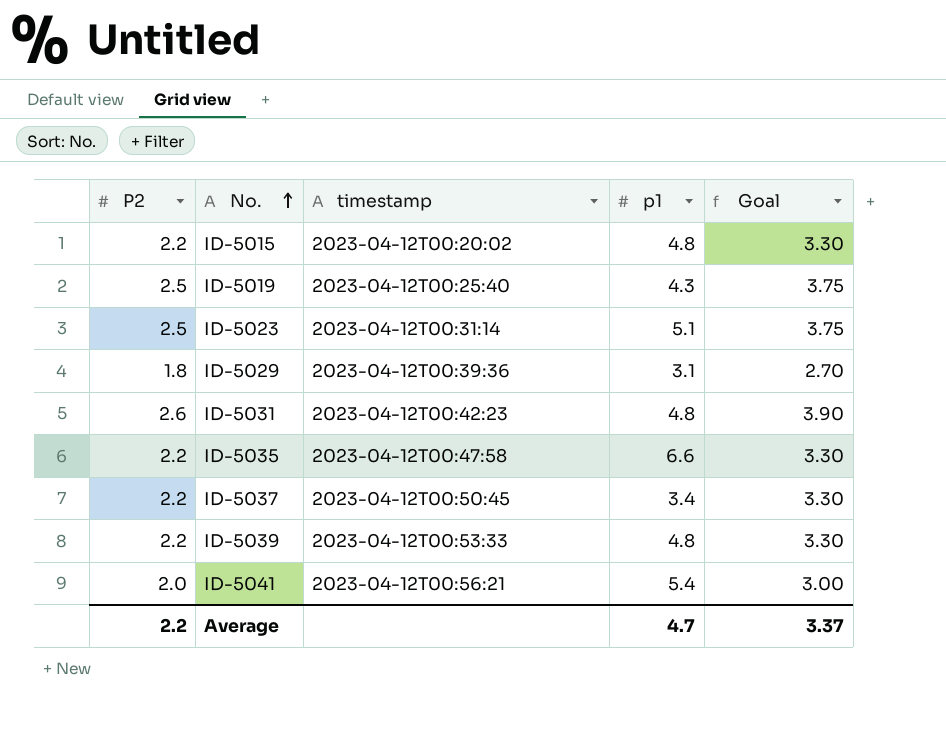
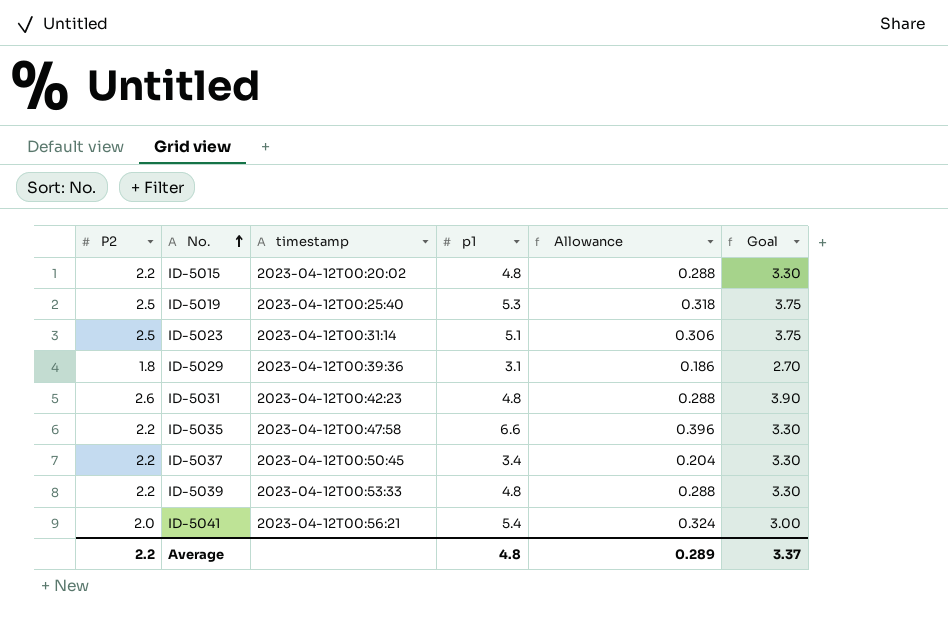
column Allowance | formula: none -> [p1] * 0.06
ID-5019 | p1: 4.3 -> 5.3
Average | p1: 4.7 -> 4.8

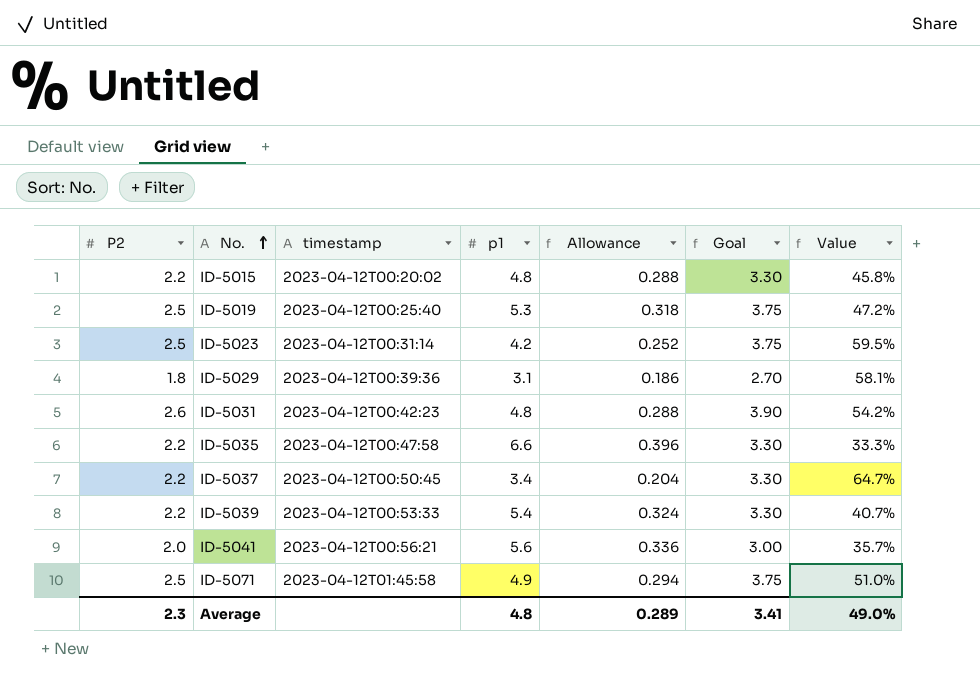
column Value | formula: none -> [P2] / [p1]
ID-5023 | p1: 5.1 -> 4.2
ID-5023 | Allowance: 0.306 -> 0.252
ID-5039 | p1: 4.8 -> 5.4
ID-5039 | Allowance: 0.288 -> 0.324
ID-5041 | p1: 5.4 -> 5.6
ID-5041 | Allowance: 0.324 -> 0.336
row ID-5071: none -> 2.5 | 2023-04-12T01:45:58 | 4.9 | 0.294 | 3.75 | 51.0%
Average | P2: 2.2 -> 2.3
Average | Goal: 3.37 -> 3.41

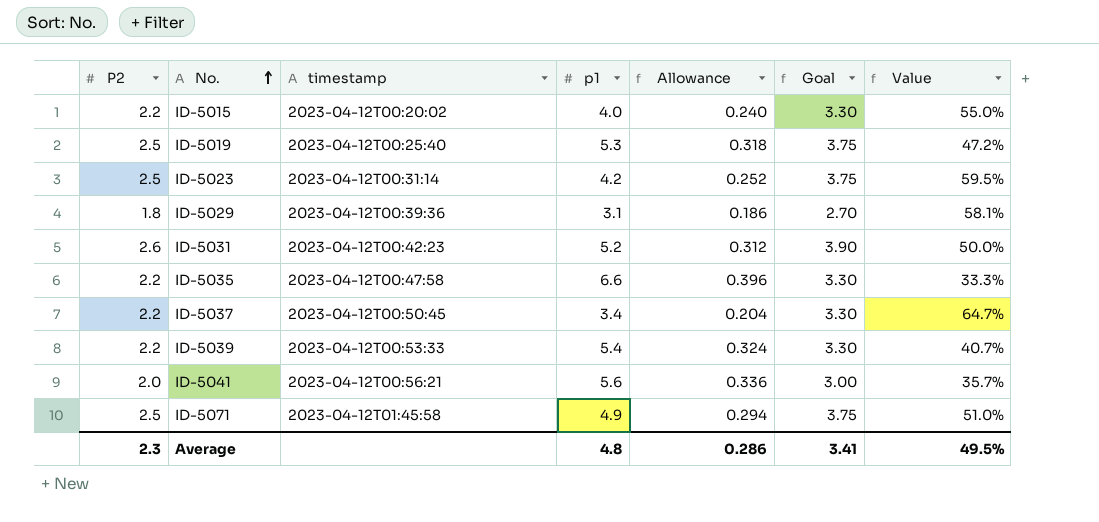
ID-5015 | p1: 4.8 -> 4.0
ID-5015 | Allowance: 0.288 -> 0.240
ID-5015 | Value: 45.8% -> 55.0%
ID-5031 | p1: 4.8 -> 5.2
ID-5031 | Allowance: 0.288 -> 0.312
ID-5031 | Value: 54.2% -> 50.0%
Average | Allowance: 0.289 -> 0.286
Average | Value: 49.0% -> 49.5%

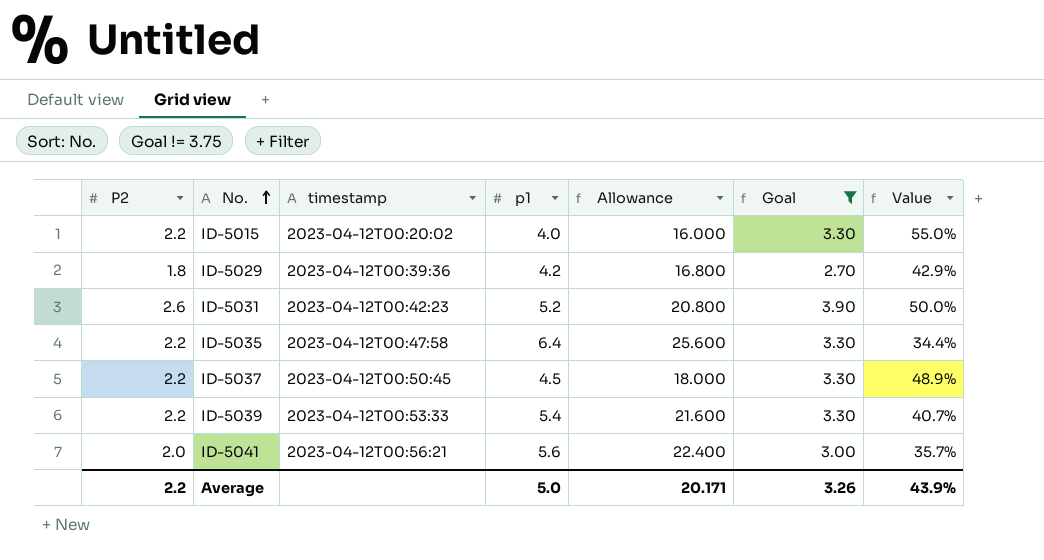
filter: none -> Goal != 3.75
column Allowance | formula: [p1] * 0.06 -> [p1] * 4
ID-5029 | p1: 3.1 -> 4.2
ID-5029 | Value: 58.1% -> 42.9%
ID-5035 | p1: 6.6 -> 6.4
ID-5035 | Value: 33.3% -> 34.4%
ID-5037 | p1: 3.4 -> 4.5
ID-5037 | Value: 64.7% -> 48.9%
Average | P2: 2.3 -> 2.2
Average | p1: 4.8 -> 5.0
Average | Allowance: 0.286 -> 20.171
Average | Goal: 3.41 -> 3.26
Average | Value: 49.5% -> 43.9%

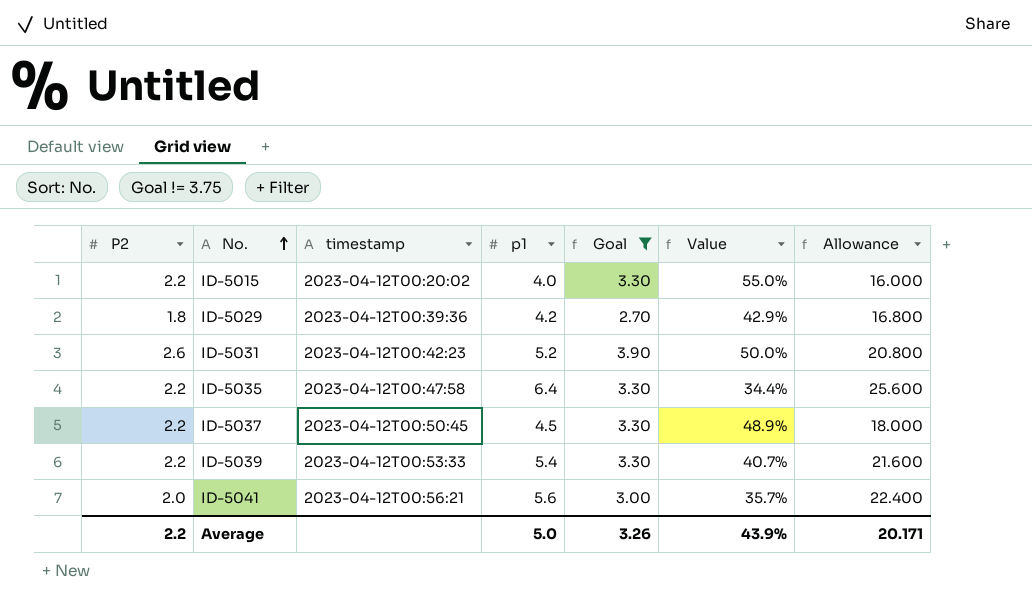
column Allowance | position: 5 -> 7

